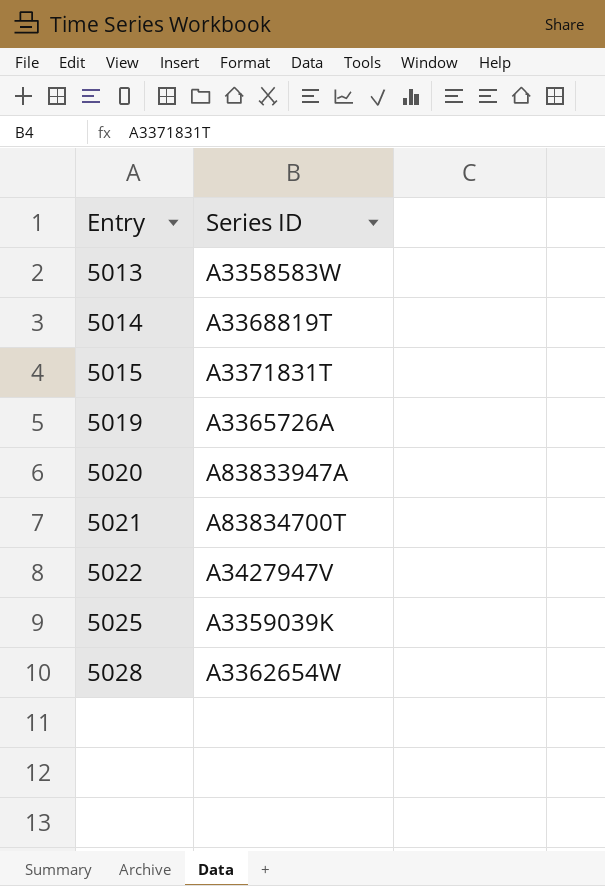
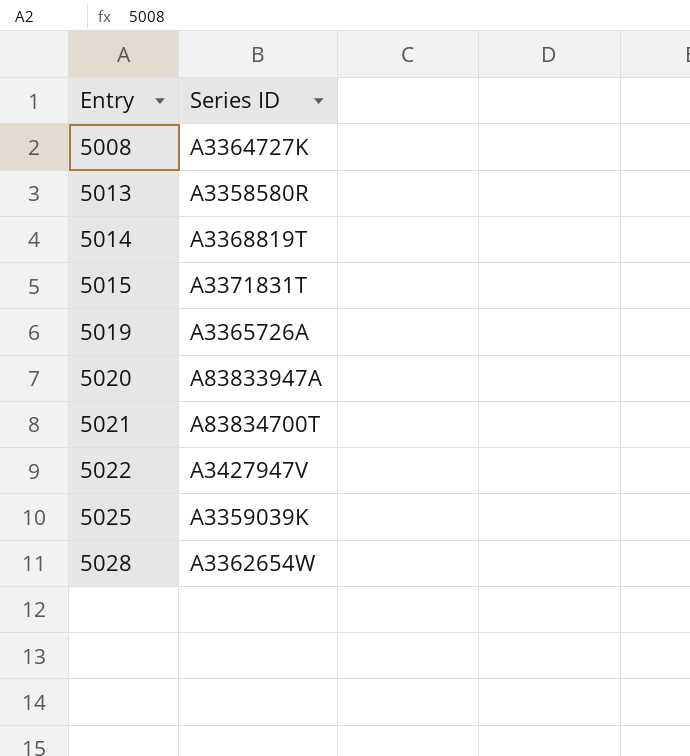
row 5008: none -> A3364727K
5013 | Series ID: A3358583W -> A3358580R

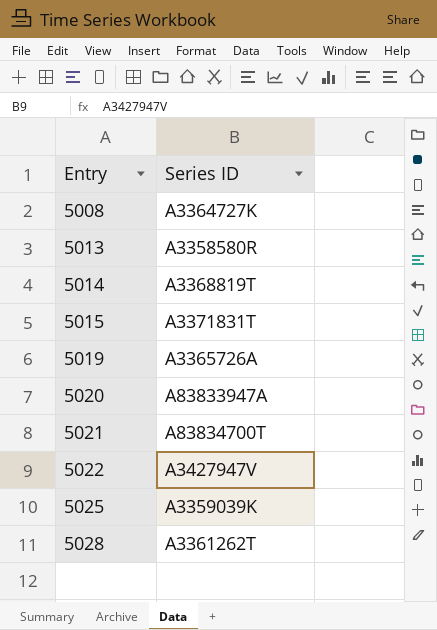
5028 | Series ID: A3362654W -> A3361262T

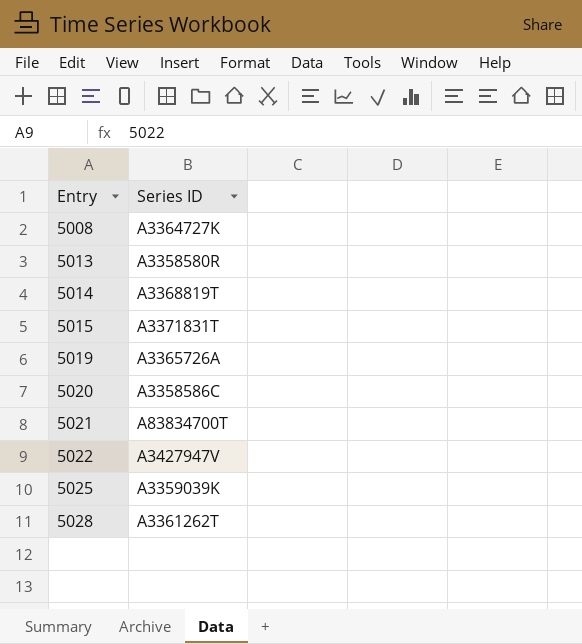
5020 | Series ID: A83833947A -> A3358586C

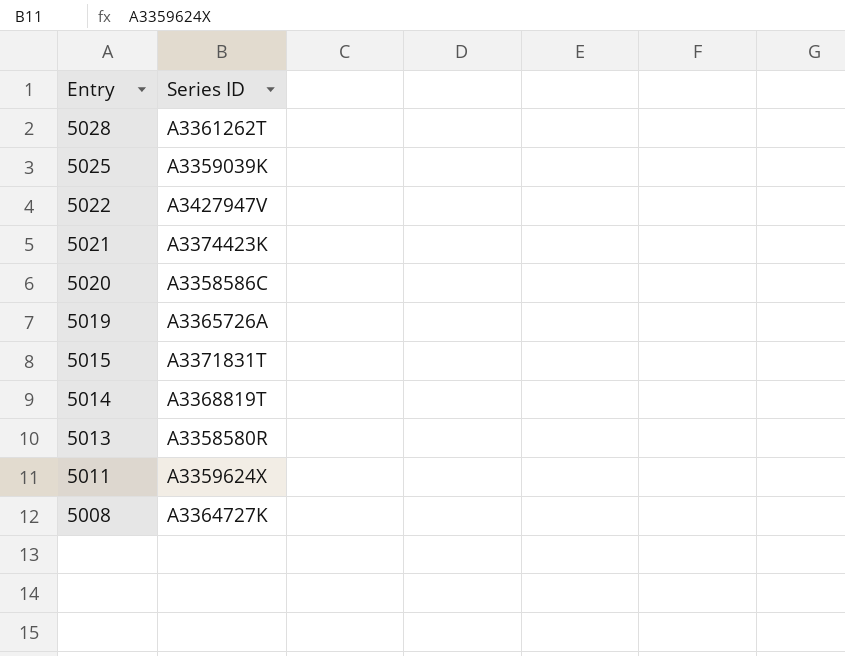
row order: Entry ascending -> Entry descending
5021 | Series ID: A83834700T -> A3374423K
row 5011: none -> A3359624X

